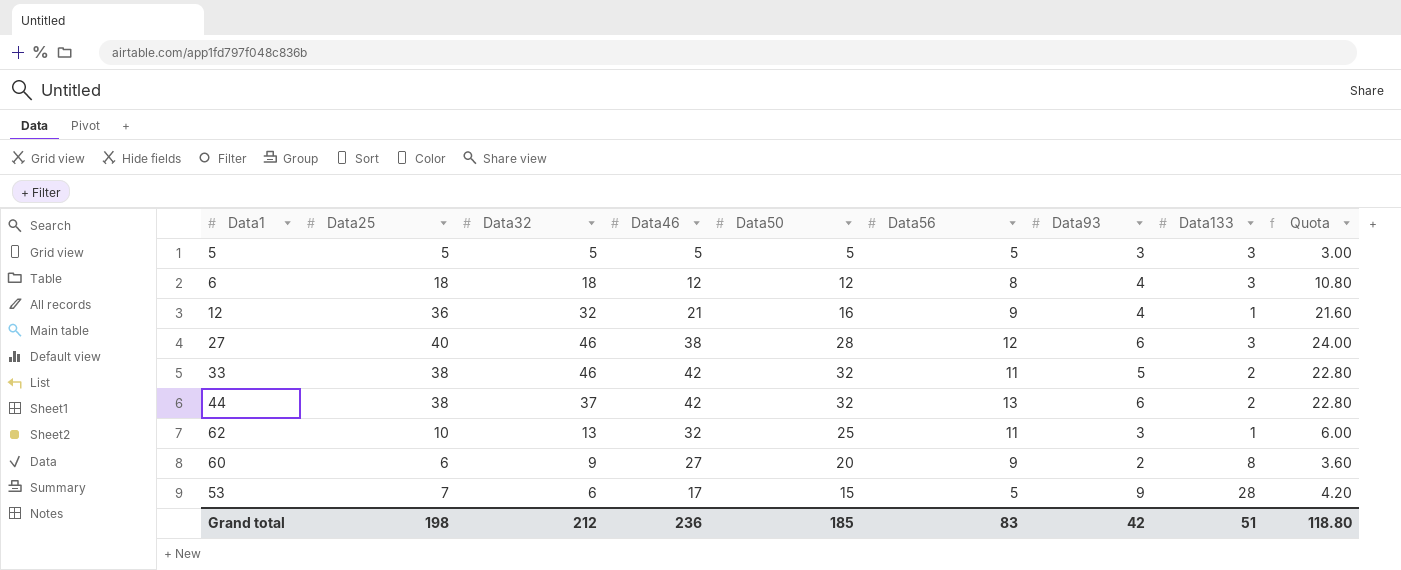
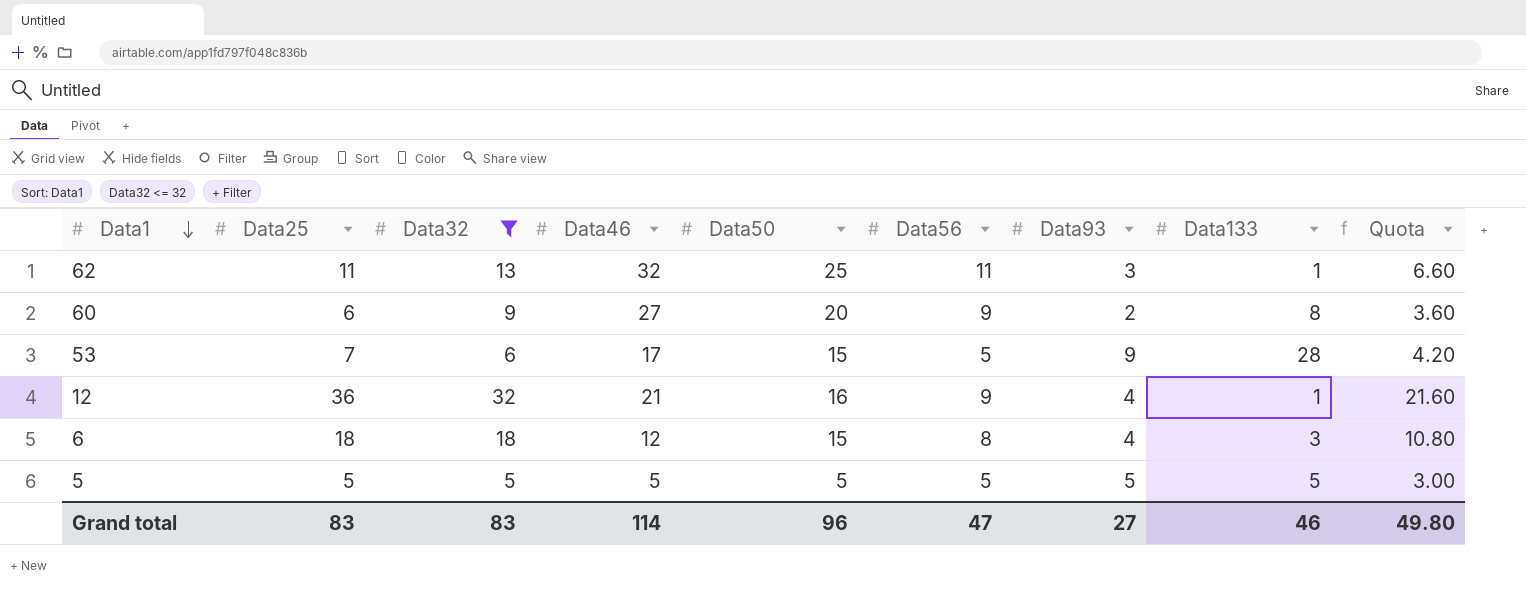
filter: none -> Data32 <= 32
row order: none -> Data1 descending
62 | Data25: 10 -> 11
62 | Quota: 6.00 -> 6.60
6 | Data50: 12 -> 15
5 | Data93: 3 -> 5
5 | Data133: 3 -> 5
Grand total | Data25: 198 -> 83
Grand total | Data32: 212 -> 83
Grand total | Data46: 236 -> 114
Grand total | Data50: 185 -> 96
Grand total | Data56: 83 -> 47
Grand total | Data93: 42 -> 27
Grand total | Data133: 51 -> 46
Grand total | Quota: 118.80 -> 49.80

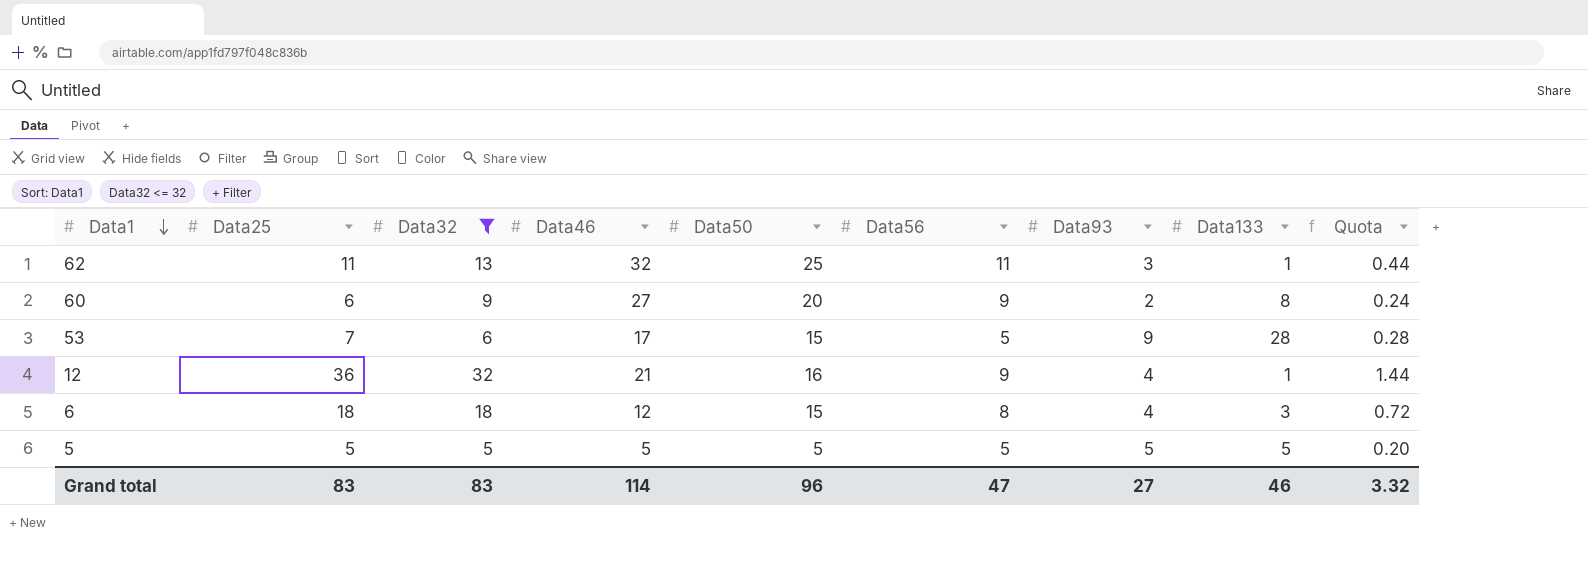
column Quota | formula: [Data25] * 0.6 -> [Data25] * 0.04
Grand total | Quota: 49.80 -> 3.32

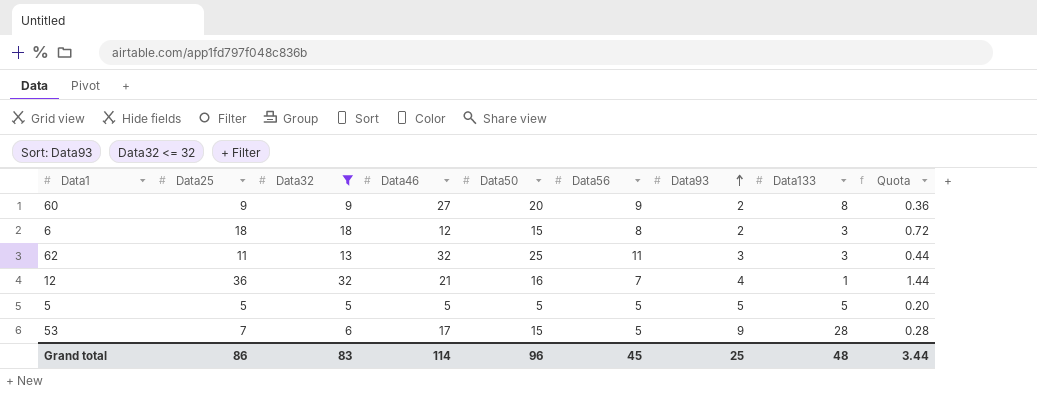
row order: Data1 descending -> Data93 ascending
60 | Data25: 6 -> 9
60 | Quota: 0.24 -> 0.36
6 | Data93: 4 -> 2
62 | Data133: 1 -> 3
12 | Data56: 9 -> 7
Grand total | Data25: 83 -> 86
Grand total | Data56: 47 -> 45
Grand total | Data93: 27 -> 25
Grand total | Data133: 46 -> 48
Grand total | Quota: 3.32 -> 3.44

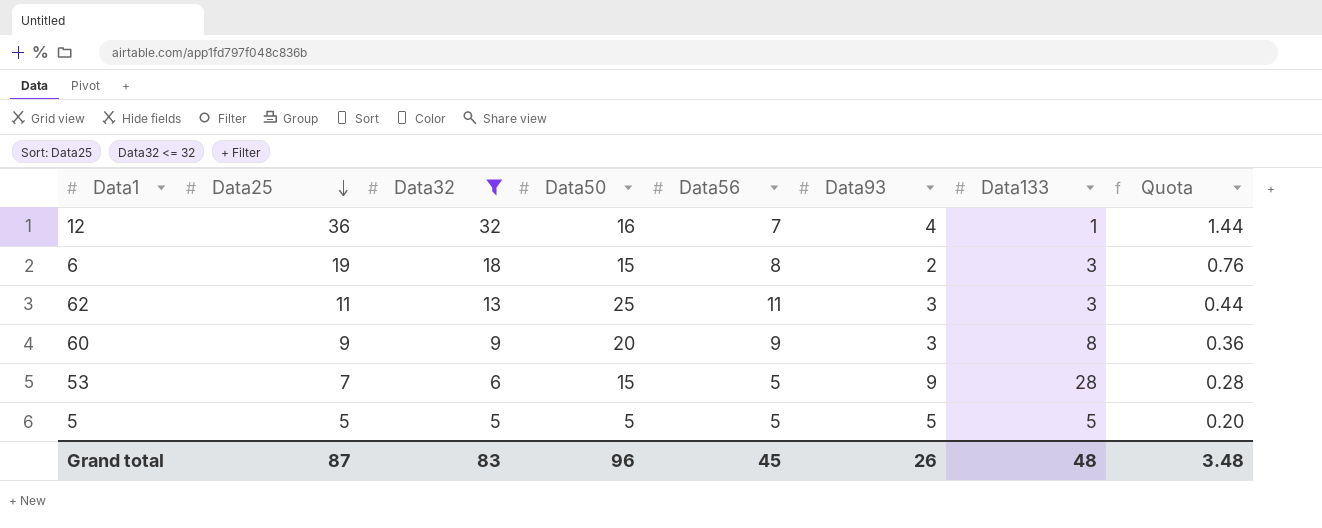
row order: Data93 ascending -> Data25 descending
column Data46 | position: 4 -> none
6 | Data25: 18 -> 19
6 | Quota: 0.72 -> 0.76
60 | Data93: 2 -> 3
Grand total | Data25: 86 -> 87
Grand total | Data93: 25 -> 26
Grand total | Quota: 3.44 -> 3.48

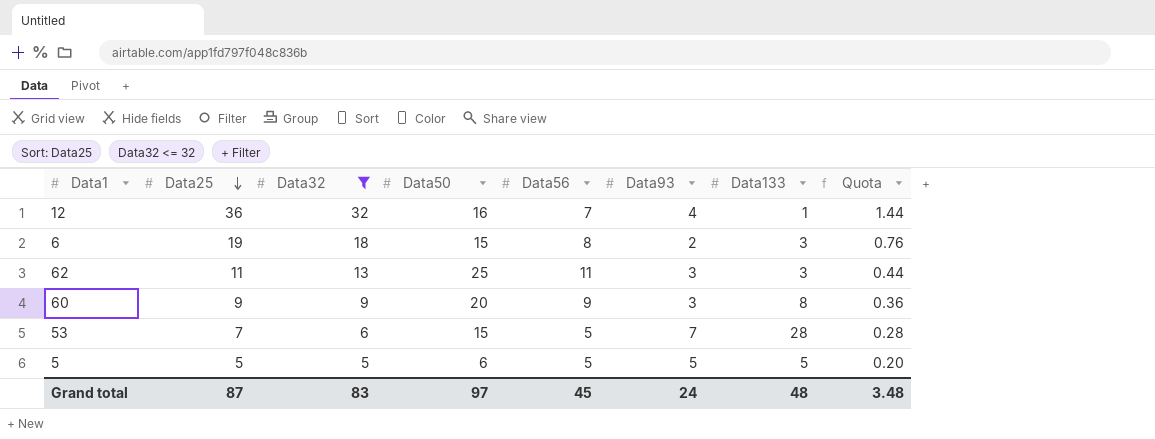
53 | Data93: 9 -> 7
5 | Data50: 5 -> 6
Grand total | Data50: 96 -> 97
Grand total | Data93: 26 -> 24

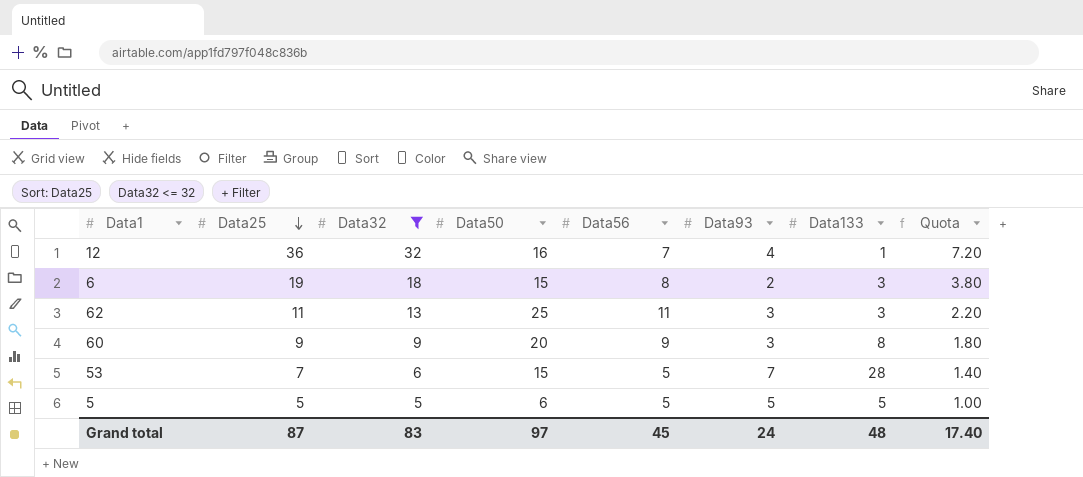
column Quota | formula: [Data25] * 0.04 -> [Data25] * 0.2
Grand total | Quota: 3.48 -> 17.40

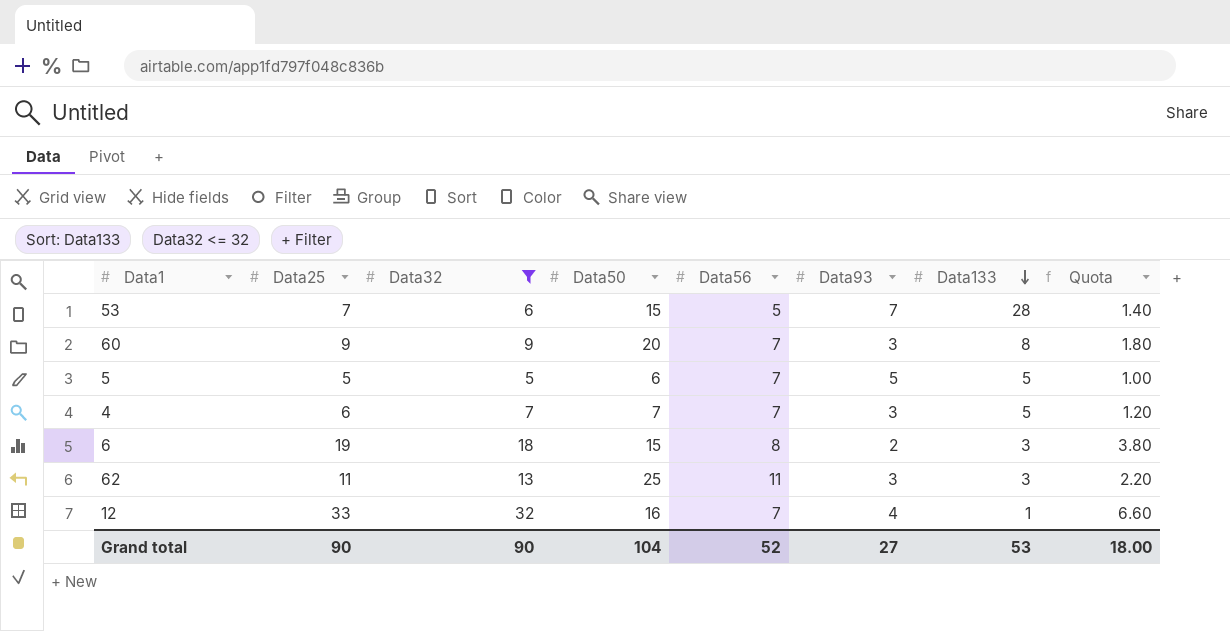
row order: Data25 descending -> Data133 descending
60 | Data56: 9 -> 7
5 | Data56: 5 -> 7
row 4: none -> 6 | 7 | 7 | 7 | 3 | 5 | 1.20
12 | Data25: 36 -> 33
12 | Quota: 7.20 -> 6.60
Grand total | Data25: 87 -> 90
Grand total | Data32: 83 -> 90
Grand total | Data50: 97 -> 104
Grand total | Data56: 45 -> 52
Grand total | Data93: 24 -> 27
Grand total | Data133: 48 -> 53
Grand total | Quota: 17.40 -> 18.00

